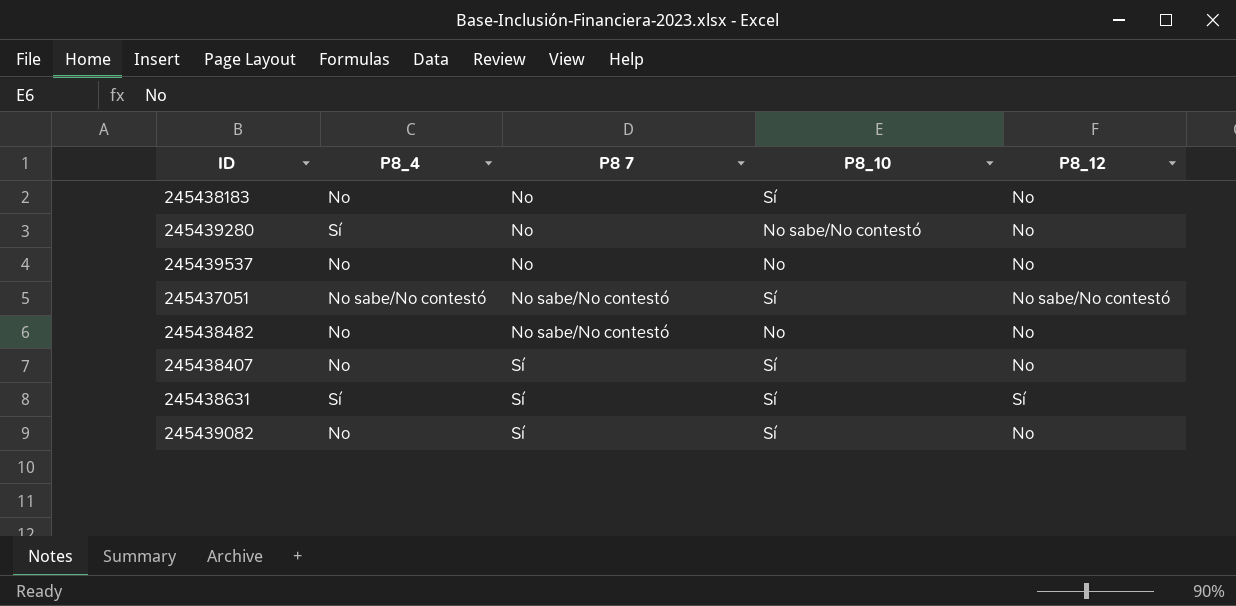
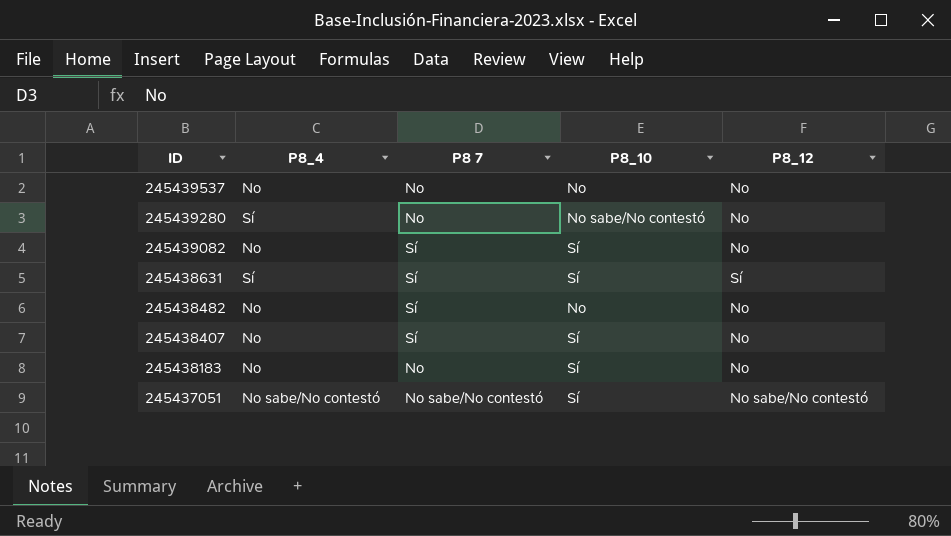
row order: P8 7 ascending -> ID descending
245438482 | P8 7: No sabe/No contestó -> Sí

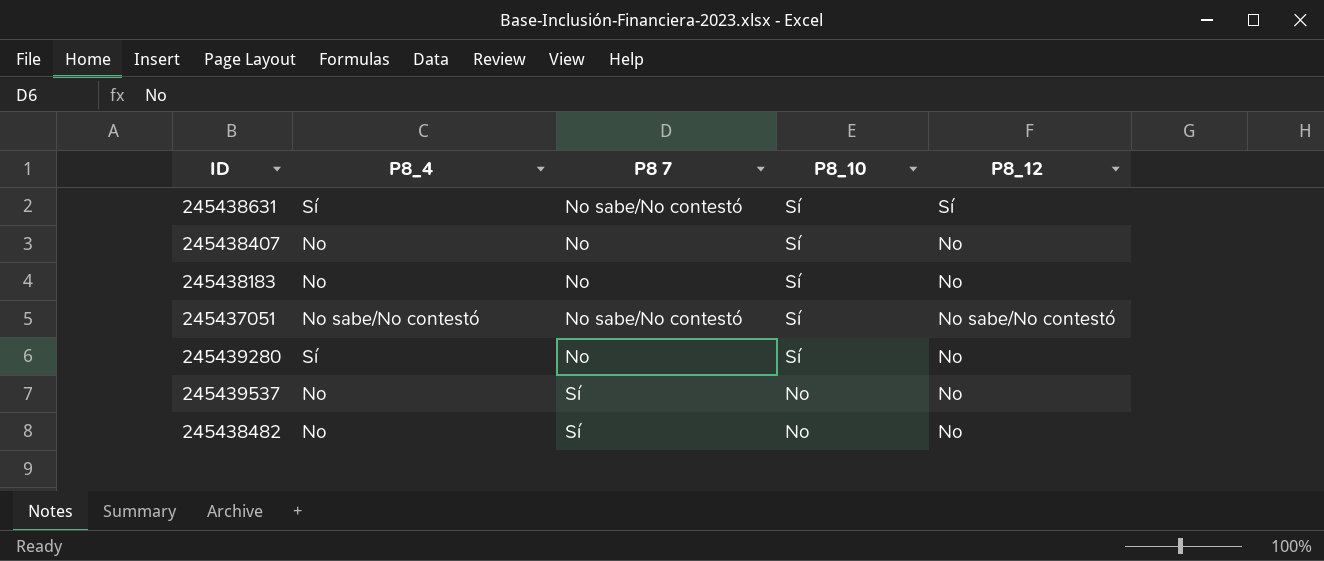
row order: ID descending -> P8_10 descending
row 245439082: No | Sí | Sí | No -> none
245438631 | P8 7: Sí -> No sabe/No contestó
245438407 | P8 7: Sí -> No
245439280 | P8_10: No sabe/No contestó -> Sí
245439537 | P8 7: No -> Sí

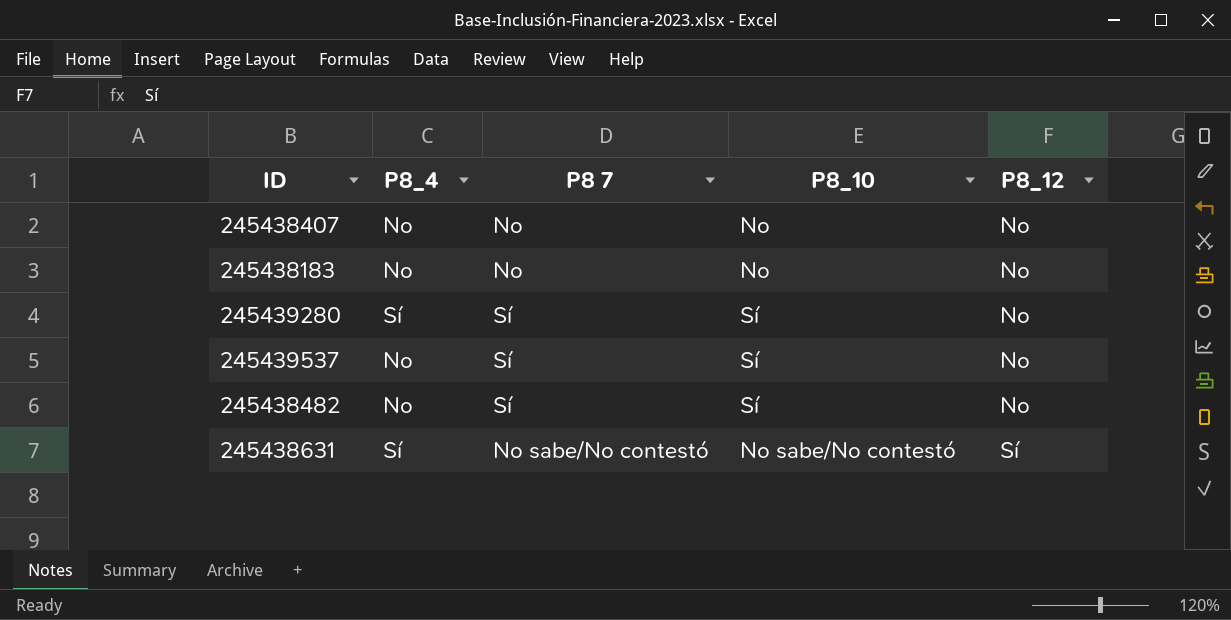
row order: P8_10 descending -> P8_12 ascending
row 245437051: No sabe/No contestó | No sabe/No contestó | Sí | No sabe/No contestó -> none
245438407 | P8_10: Sí -> No
245438183 | P8_10: Sí -> No
245439280 | P8 7: No -> Sí
245439537 | P8_10: No -> Sí
245438482 | P8_10: No -> Sí
245438631 | P8_10: Sí -> No sabe/No contestó

